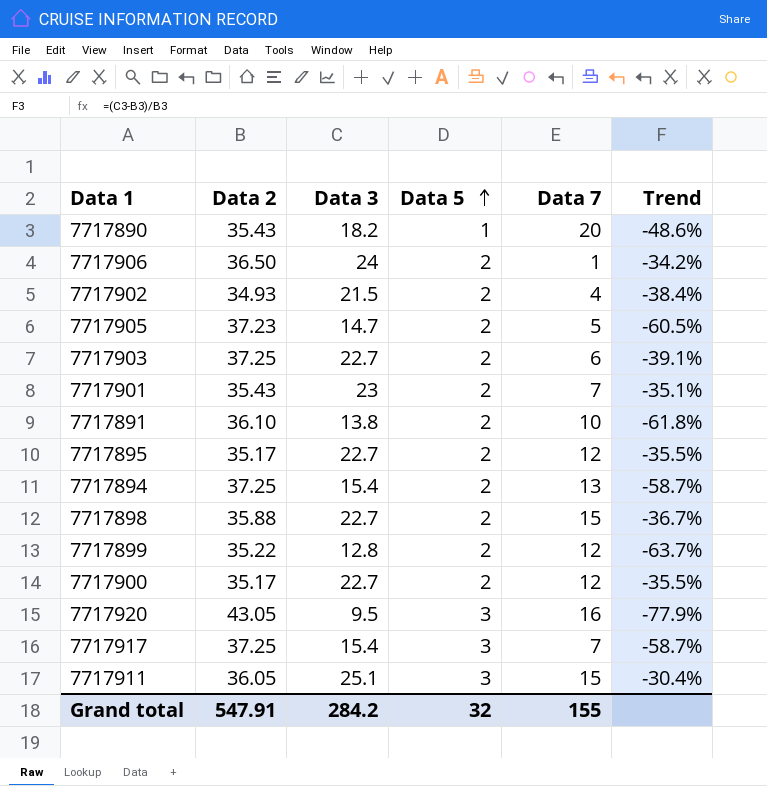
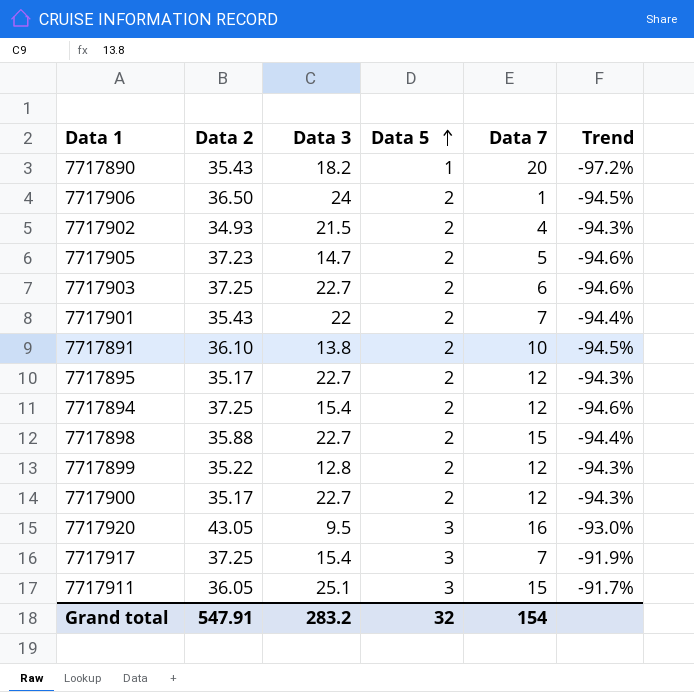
column Trend | formula: ([Data 3] - [Data 2]) / [Data 2] -> ([Data 5] - [Data 2]) / [Data 2]
7717901 | Data 3: 23 -> 22
7717894 | Data 7: 13 -> 12
Grand total | Data 3: 284.2 -> 283.2
Grand total | Data 7: 155 -> 154

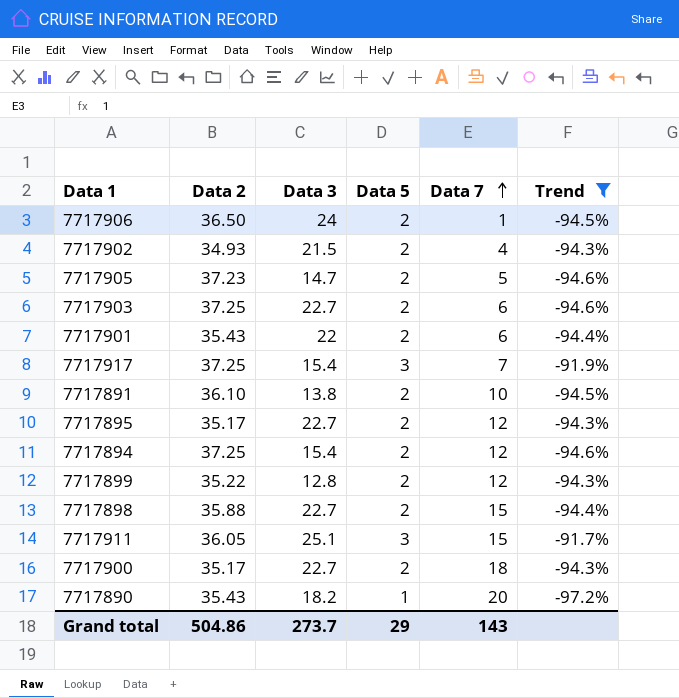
filter: none -> Trend != -93.0%
row order: Data 5 ascending -> Data 7 ascending
7717901 | Data 7: 7 -> 6
7717900 | Data 7: 12 -> 18
Grand total | Data 2: 547.91 -> 504.86
Grand total | Data 3: 283.2 -> 273.7
Grand total | Data 5: 32 -> 29
Grand total | Data 7: 154 -> 143

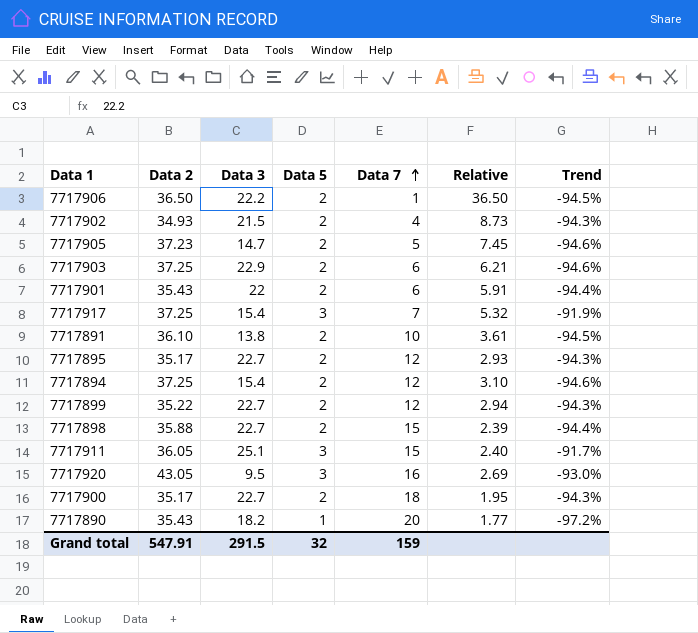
filter: Trend != -93.0% -> none
column Relative | formula: none -> [Data 2] / [Data 7]
7717906 | Data 3: 24 -> 22.2
7717903 | Data 3: 22.7 -> 22.9
7717899 | Data 3: 12.8 -> 22.7
Grand total | Data 2: 504.86 -> 547.91
Grand total | Data 3: 273.7 -> 291.5
Grand total | Data 5: 29 -> 32
Grand total | Data 7: 143 -> 159

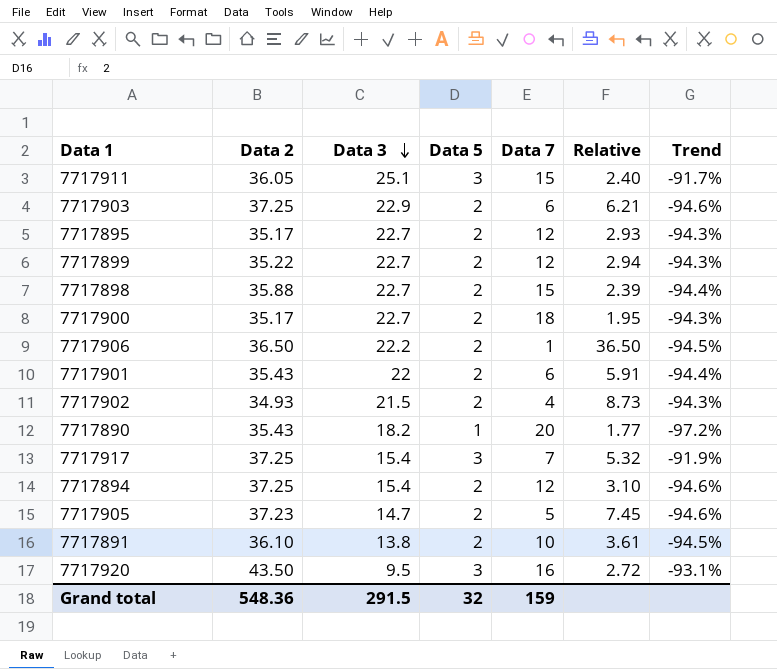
row order: Data 7 ascending -> Data 3 descending
7717920 | Data 2: 43.05 -> 43.50
7717920 | Relative: 2.69 -> 2.72
7717920 | Trend: -93.0% -> -93.1%
Grand total | Data 2: 547.91 -> 548.36

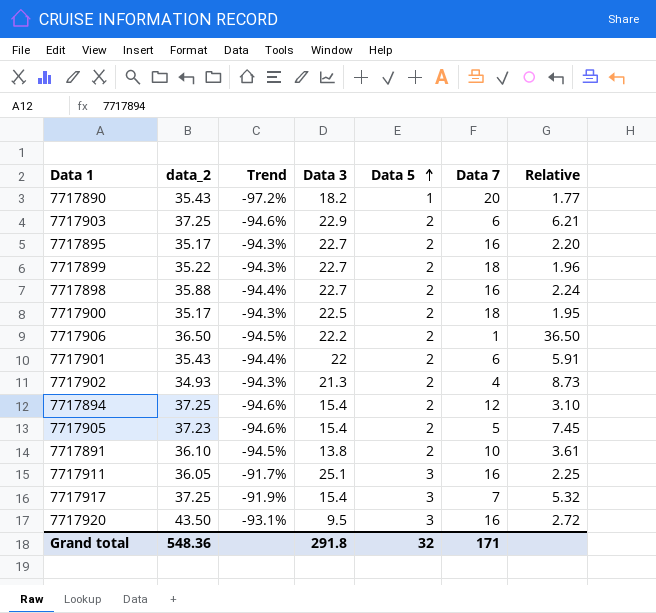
row order: Data 3 descending -> Data 5 ascending
column name: Data 2 -> data_2
column Trend | position: 7 -> 3
7717895 | Data 7: 12 -> 16
7717895 | Relative: 2.93 -> 2.20
7717899 | Data 7: 12 -> 18
7717899 | Relative: 2.94 -> 1.96
7717898 | Data 7: 15 -> 16
7717898 | Relative: 2.39 -> 2.24
7717900 | Data 3: 22.7 -> 22.5
7717902 | Data 3: 21.5 -> 21.3
7717905 | Data 3: 14.7 -> 15.4
7717911 | Data 7: 15 -> 16
7717911 | Relative: 2.40 -> 2.25
Grand total | Data 3: 291.5 -> 291.8
Grand total | Data 7: 159 -> 171

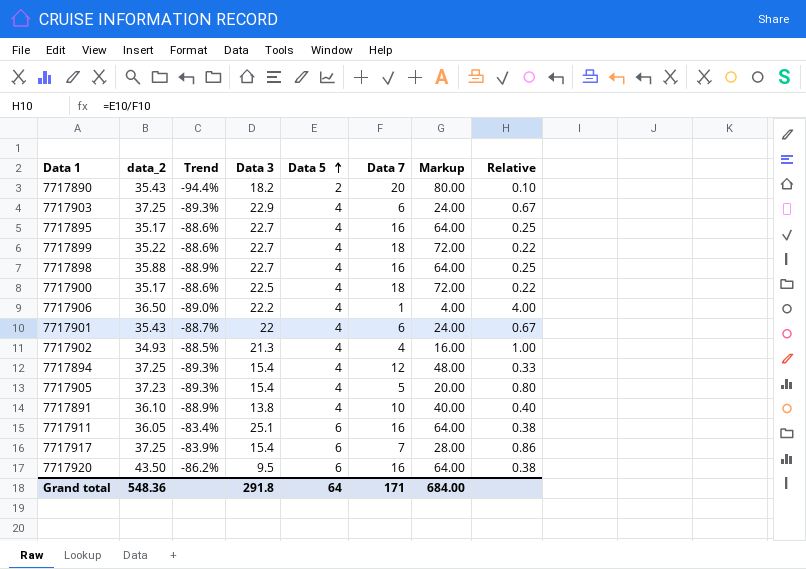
column Markup | formula: none -> [Data 7] * 4
column Relative | formula: [data_2] / [Data 7] -> [Data 5] / [Data 7]
7717890 | Trend: -97.2% -> -94.4%
7717890 | Data 5: 1 -> 2
7717903 | Trend: -94.6% -> -89.3%
7717903 | Data 5: 2 -> 4
7717895 | Trend: -94.3% -> -88.6%
7717895 | Data 5: 2 -> 4
7717899 | Trend: -94.3% -> -88.6%
7717899 | Data 5: 2 -> 4
7717898 | Trend: -94.4% -> -88.9%
7717898 | Data 5: 2 -> 4
7717900 | Trend: -94.3% -> -88.6%
7717900 | Data 5: 2 -> 4
7717906 | Trend: -94.5% -> -89.0%
7717906 | Data 5: 2 -> 4
7717901 | Trend: -94.4% -> -88.7%
7717901 | Data 5: 2 -> 4
7717902 | Trend: -94.3% -> -88.5%
7717902 | Data 5: 2 -> 4
7717894 | Trend: -94.6% -> -89.3%
7717894 | Data 5: 2 -> 4
7717905 | Trend: -94.6% -> -89.3%
7717905 | Data 5: 2 -> 4
7717891 | Trend: -94.5% -> -88.9%
7717891 | Data 5: 2 -> 4
7717911 | Trend: -91.7% -> -83.4%
7717911 | Data 5: 3 -> 6
7717917 | Trend: -91.9% -> -83.9%
7717917 | Data 5: 3 -> 6
7717920 | Trend: -93.1% -> -86.2%
7717920 | Data 5: 3 -> 6
Grand total | Data 5: 32 -> 64

